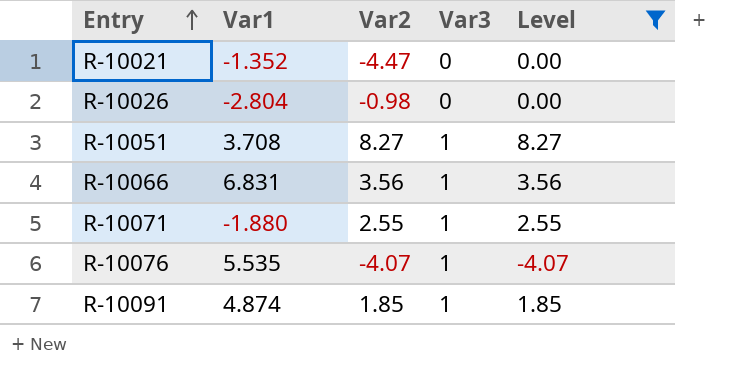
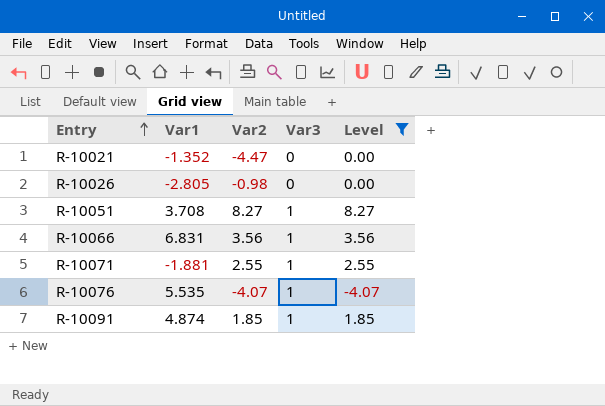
R-10026 | Var1: -2.804 -> -2.805
R-10071 | Var1: -1.880 -> -1.881

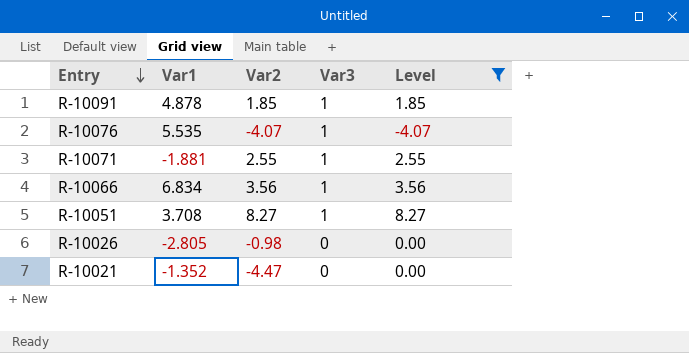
row order: Entry ascending -> Entry descending
R-10091 | Var1: 4.874 -> 4.878
R-10066 | Var1: 6.831 -> 6.834

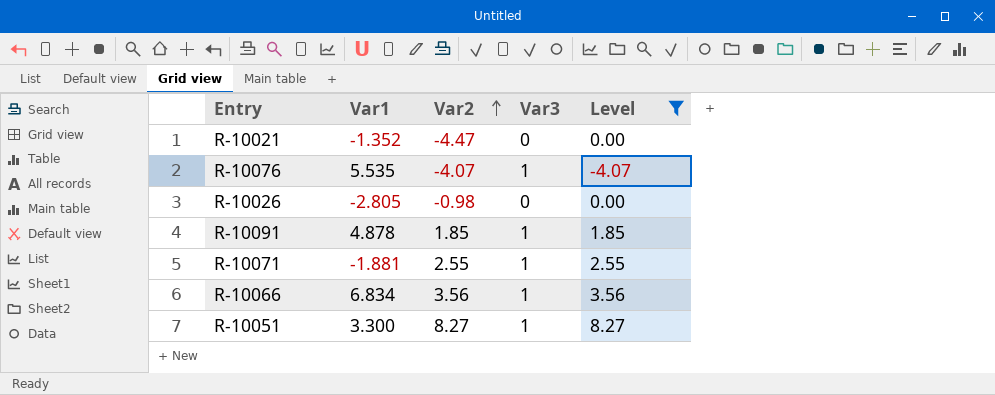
row order: Entry descending -> Var2 ascending
R-10051 | Var1: 3.708 -> 3.300

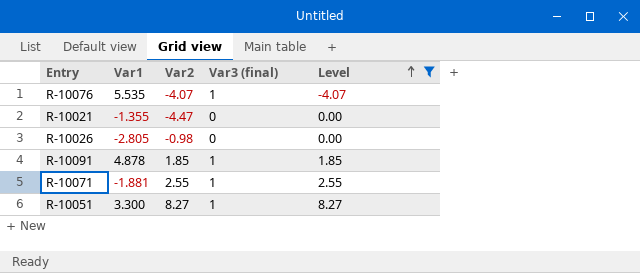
row order: Var2 ascending -> Level ascending
column name: Var3 -> Var3 (final)
row R-10066: 6.834 | 3.56 | 1 | 3.56 -> none
R-10021 | Var1: -1.352 -> -1.355

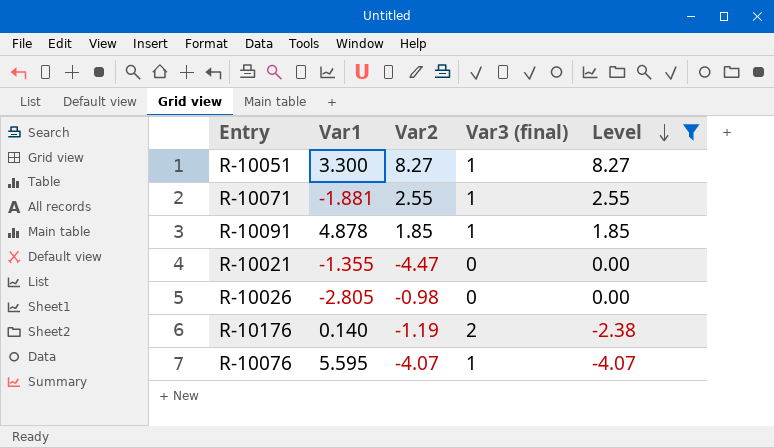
row order: Level ascending -> Level descending
row R-10176: none -> 0.140 | -1.19 | 2 | -2.38
R-10076 | Var1: 5.535 -> 5.595

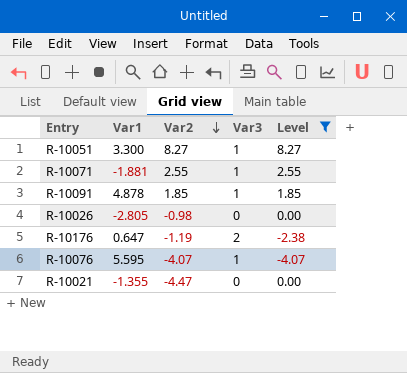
row order: Level descending -> Var2 descending
column name: Var3 (final) -> Var3
R-10176 | Var1: 0.140 -> 0.647

